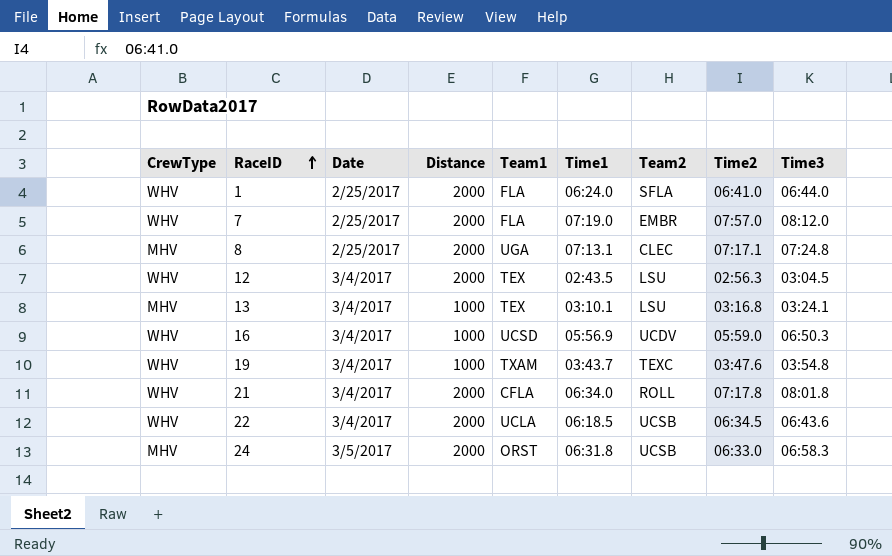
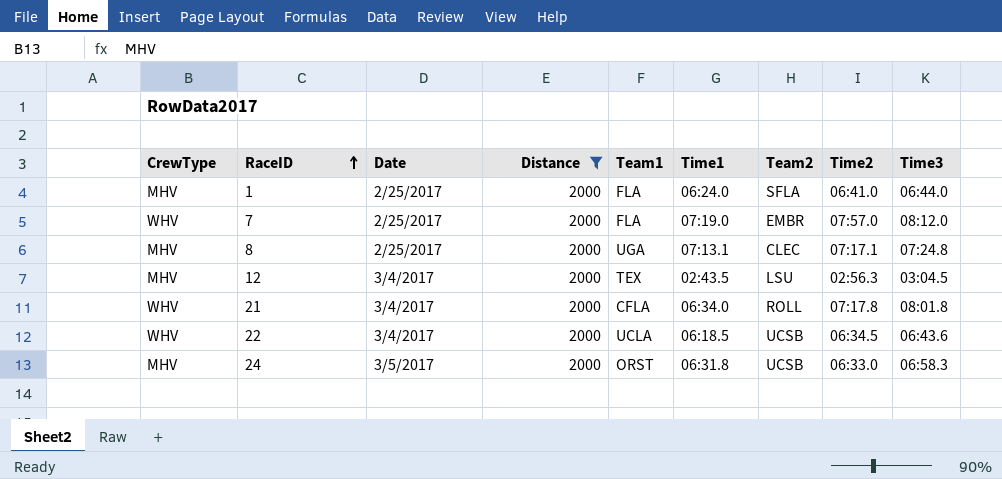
filter: none -> Distance = 2000
1 | CrewType: WHV -> MHV
12 | CrewType: WHV -> MHV

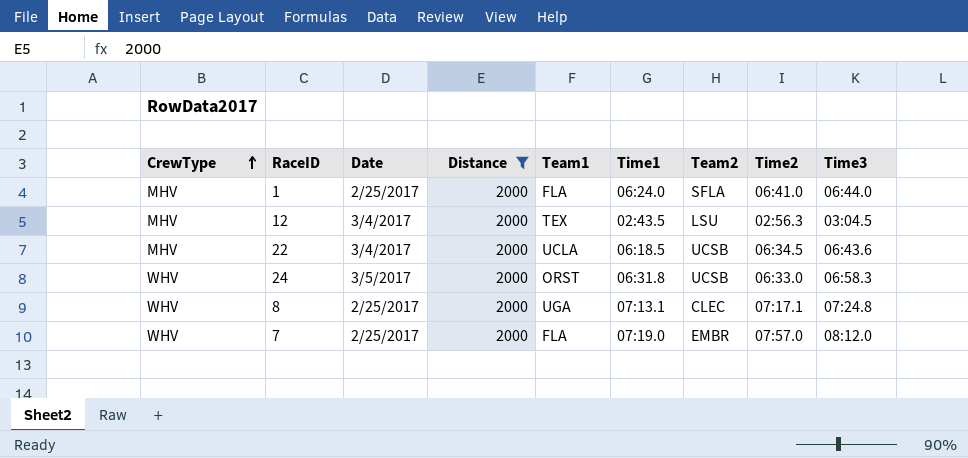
row order: RaceID ascending -> CrewType ascending
row 21: WHV | 3/4/2017 | 2000 | CFLA | 06:34.0 | ROLL | 07:17.8 | 08:01.8 -> none
22 | CrewType: WHV -> MHV
24 | CrewType: MHV -> WHV
8 | CrewType: MHV -> WHV

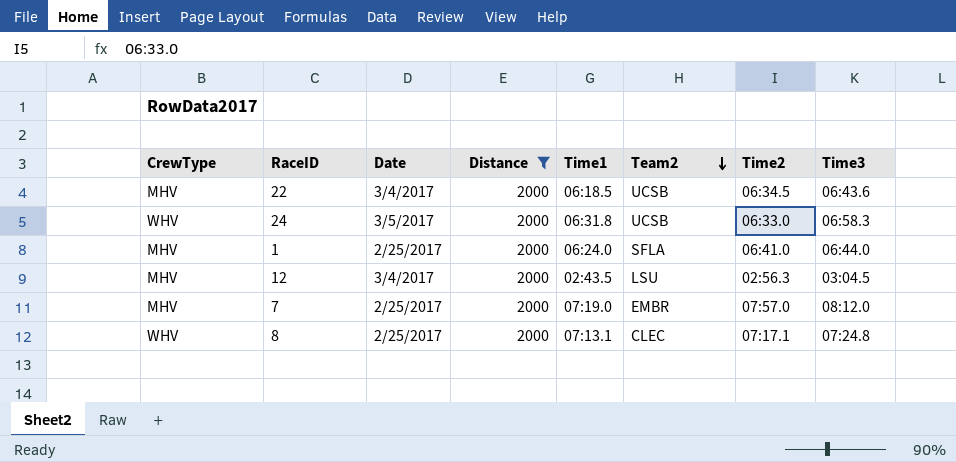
row order: CrewType ascending -> Team2 descending
column Team1 | position: 5 -> none
7 | CrewType: WHV -> MHV

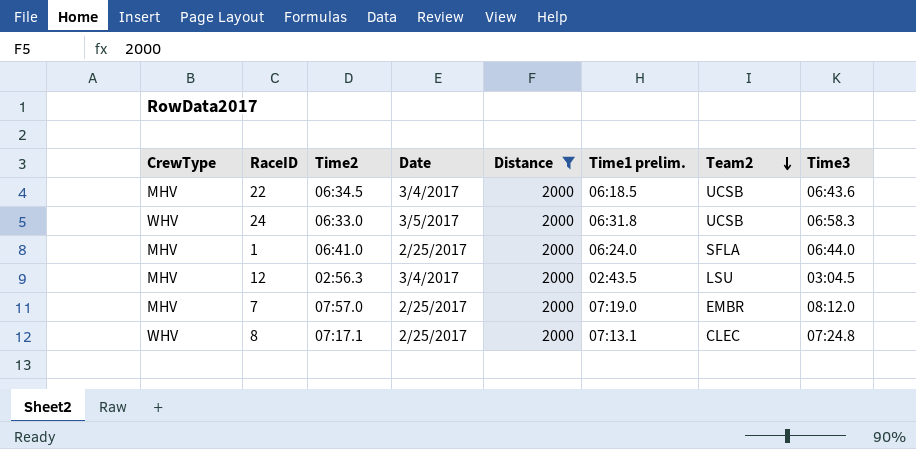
column Time2 | position: 7 -> 3
column name: Time1 -> Time1 prelim.

